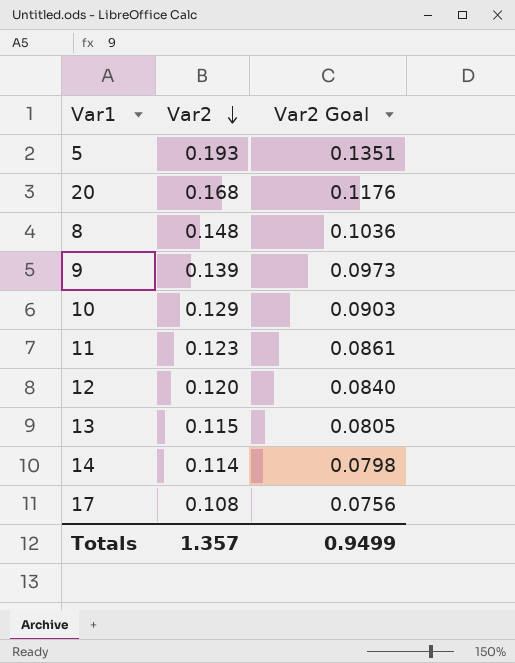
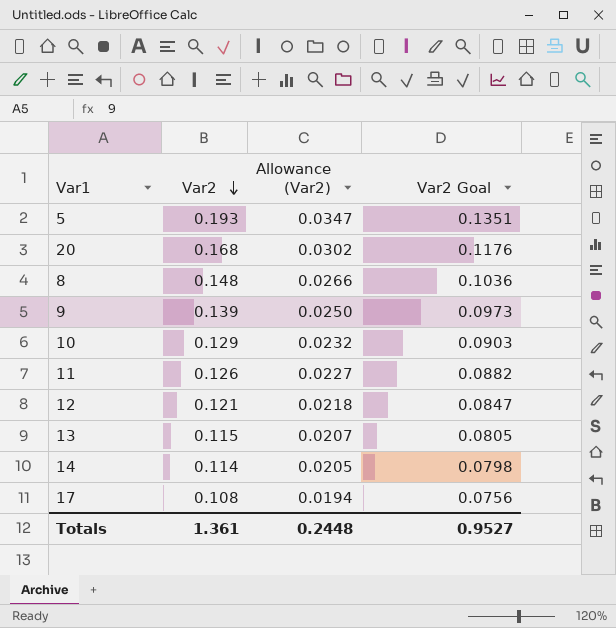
column Allowance (Var2) | formula: none -> [Var2] * 0.18
11 | Var2: 0.123 -> 0.126
11 | Var2 Goal: 0.0861 -> 0.0882
12 | Var2: 0.120 -> 0.121
12 | Var2 Goal: 0.0840 -> 0.0847
Totals | Var2: 1.357 -> 1.361
Totals | Var2 Goal: 0.9499 -> 0.9527

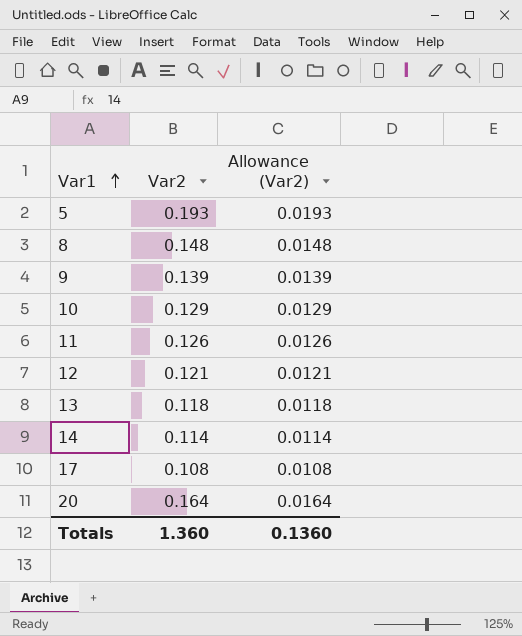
row order: Var2 descending -> Var1 ascending
column Var2 Goal | formula: [Var2] * 0.7 -> none
column Allowance (Var2) | formula: [Var2] * 0.18 -> [Var2] * 0.1
13 | Var2: 0.115 -> 0.118
20 | Var2: 0.168 -> 0.164
Totals | Var2: 1.361 -> 1.360
Totals | Allowance (Var2): 0.2448 -> 0.1360

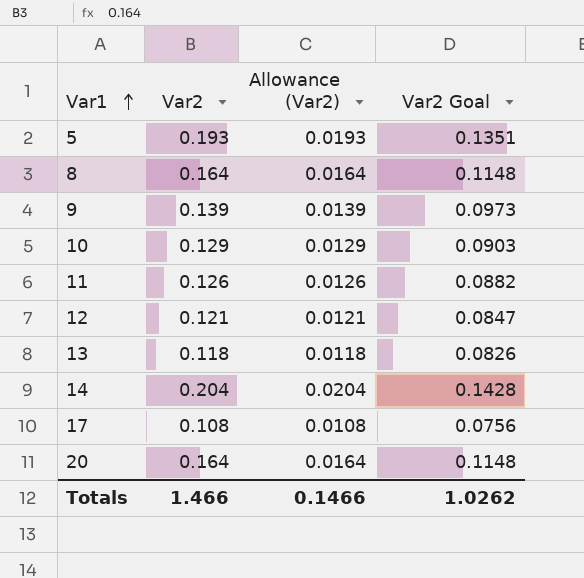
column Var2 Goal | formula: none -> [Var2] * 0.7
8 | Var2: 0.148 -> 0.164
8 | Allowance (Var2): 0.0148 -> 0.0164
14 | Var2: 0.114 -> 0.204
14 | Allowance (Var2): 0.0114 -> 0.0204
Totals | Var2: 1.360 -> 1.466
Totals | Allowance (Var2): 0.1360 -> 0.1466

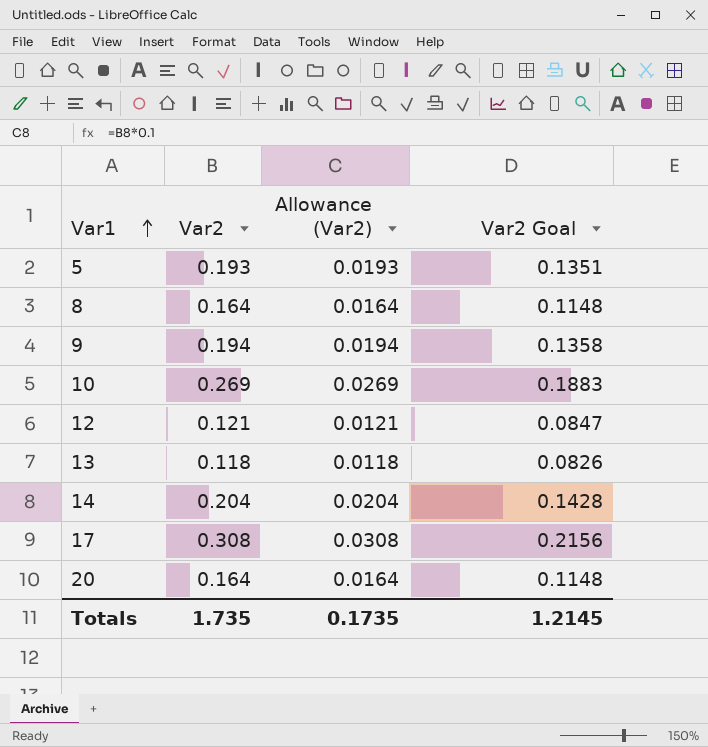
row 11: 0.126 | 0.0126 | 0.0882 -> none
9 | Var2: 0.139 -> 0.194
9 | Allowance (Var2): 0.0139 -> 0.0194
9 | Var2 Goal: 0.0973 -> 0.1358
10 | Var2: 0.129 -> 0.269
10 | Allowance (Var2): 0.0129 -> 0.0269
10 | Var2 Goal: 0.0903 -> 0.1883
17 | Var2: 0.108 -> 0.308
17 | Allowance (Var2): 0.0108 -> 0.0308
17 | Var2 Goal: 0.0756 -> 0.2156
Totals | Var2: 1.466 -> 1.735
Totals | Allowance (Var2): 0.1466 -> 0.1735
Totals | Var2 Goal: 1.0262 -> 1.2145

